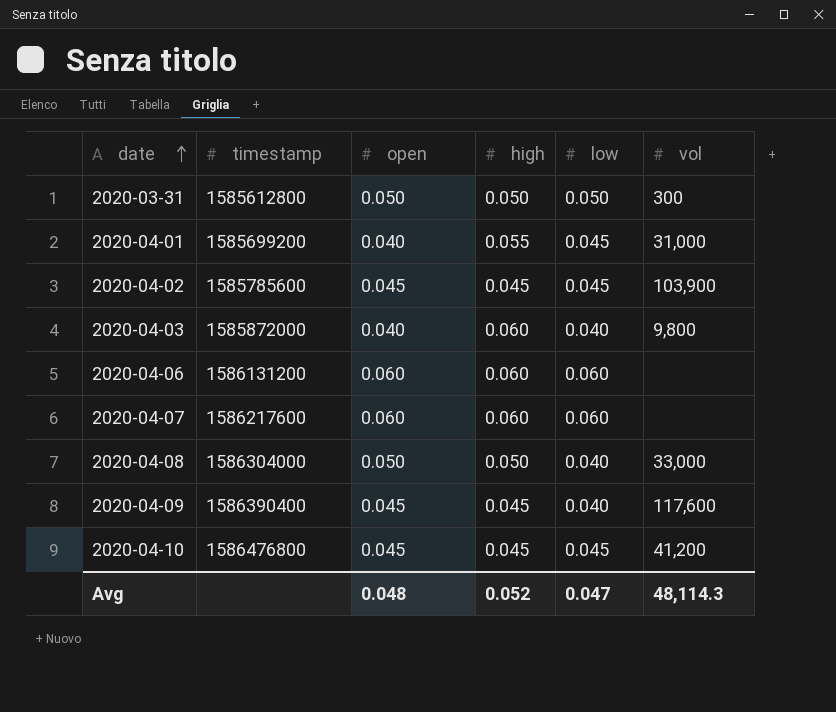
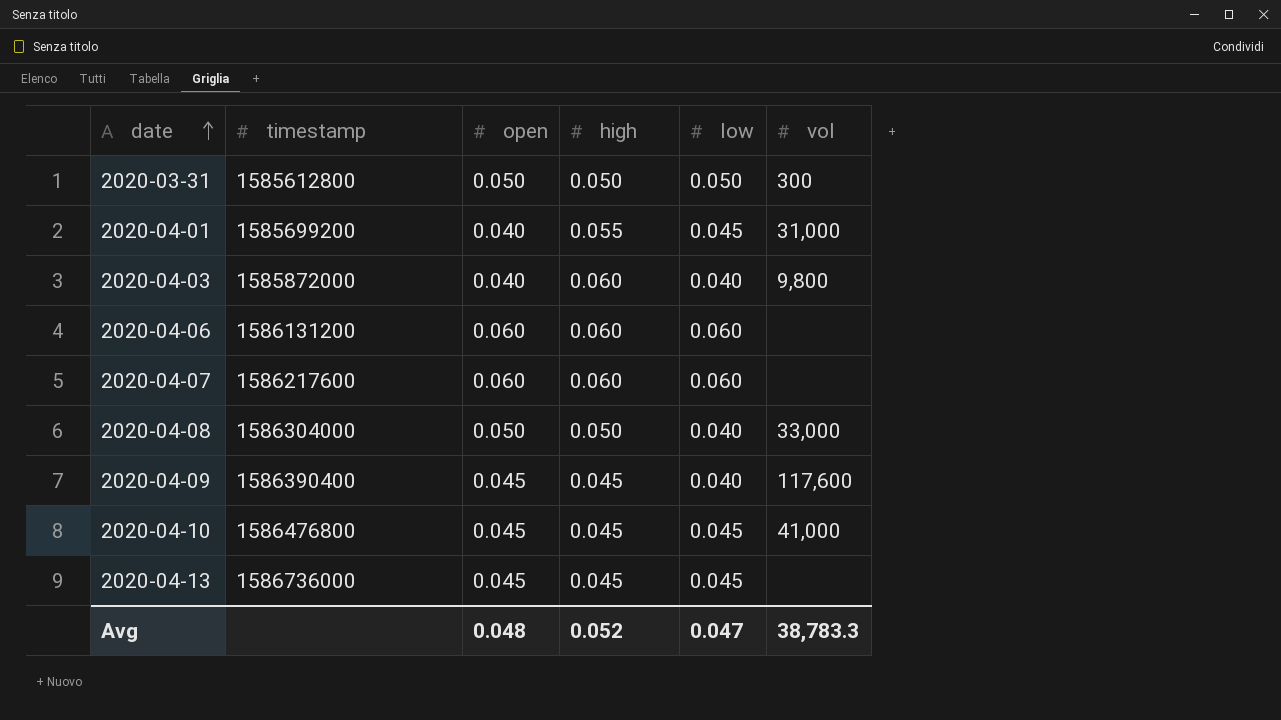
row 2020-04-02: 1585785600 | 0.045 | 0.045 | 0.045 | 103,900 -> none
2020-04-10 | vol: 41,200 -> 41,000
row 2020-04-13: none -> 1586736000 | 0.045 | 0.045 | 0.045 | none
Avg | vol: 48,114.3 -> 38,783.3

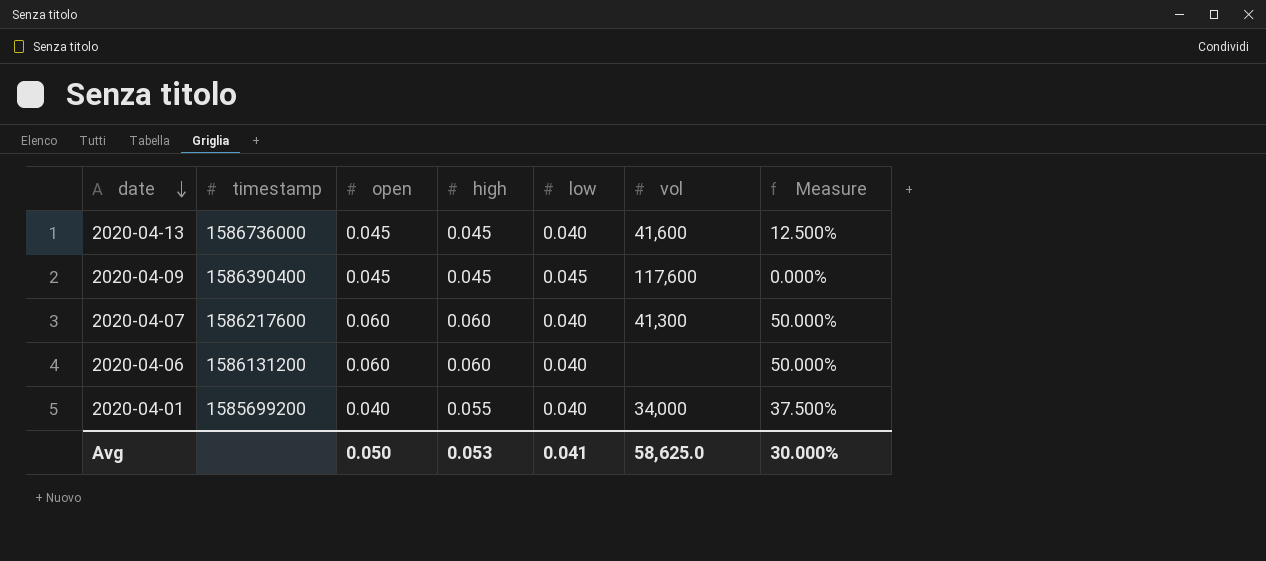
row order: date ascending -> date descending
column Measure | formula: none -> ([high] - [low]) / [low]
row 2020-03-31: 1585612800 | 0.050 | 0.050 | 0.050 | 300 -> none
row 2020-04-03: 1585872000 | 0.040 | 0.060 | 0.040 | 9,800 -> none
row 2020-04-08: 1586304000 | 0.050 | 0.050 | 0.040 | 33,000 -> none
row 2020-04-10: 1586476800 | 0.045 | 0.045 | 0.045 | 41,000 -> none
2020-04-13 | low: 0.045 -> 0.040
2020-04-13 | vol: none -> 41,600
2020-04-09 | low: 0.040 -> 0.045
2020-04-07 | low: 0.060 -> 0.040
2020-04-07 | vol: none -> 41,300
2020-04-06 | low: 0.060 -> 0.040
2020-04-01 | low: 0.045 -> 0.040
2020-04-01 | vol: 31,000 -> 34,000
Avg | open: 0.048 -> 0.050
Avg | high: 0.052 -> 0.053
Avg | low: 0.047 -> 0.041
Avg | vol: 38,783.3 -> 58,625.0

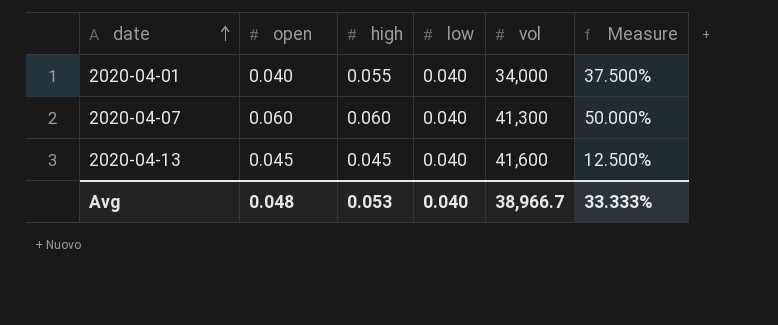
row order: date descending -> date ascending
column timestamp | position: 2 -> none
row 2020-04-09: 1586390400 | 0.045 | 0.045 | 0.045 | 117,600 | 0.000% -> none
row 2020-04-06: 1586131200 | 0.060 | 0.060 | 0.040 | none | 50.000% -> none
Avg | open: 0.050 -> 0.048
Avg | low: 0.041 -> 0.040
Avg | vol: 58,625.0 -> 38,966.7
Avg | Measure: 30.000% -> 33.333%

